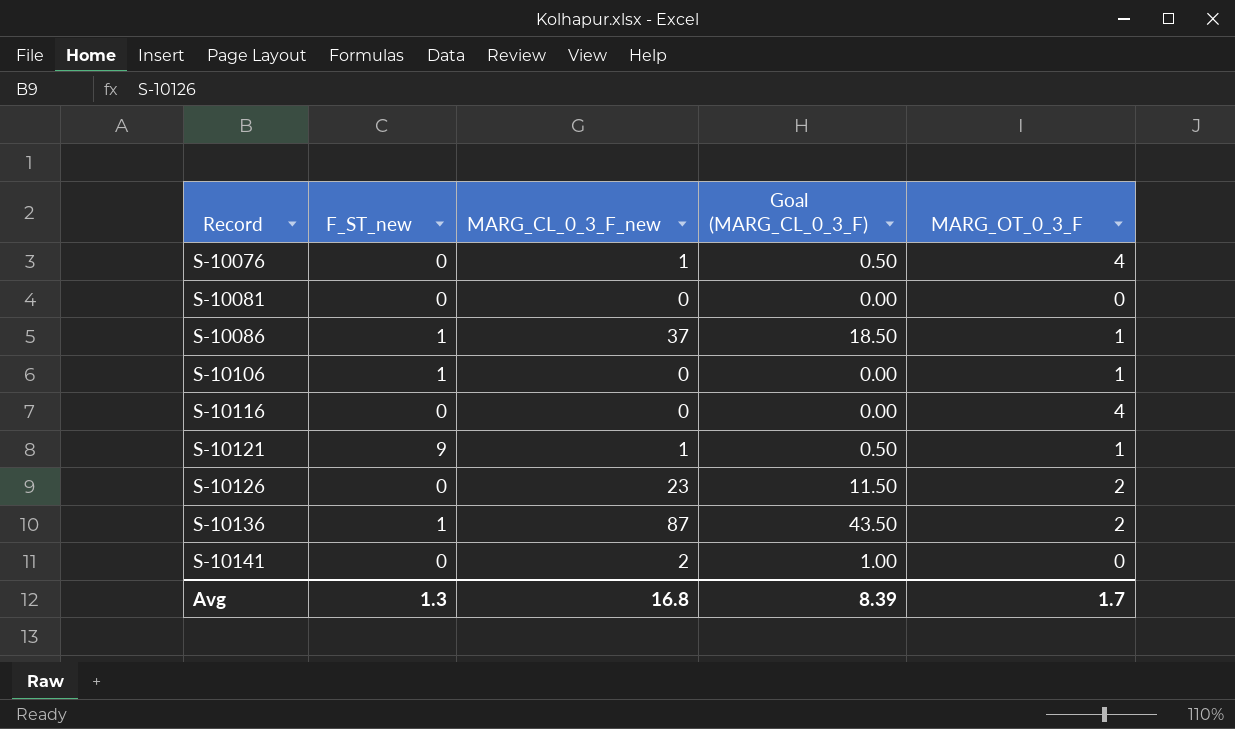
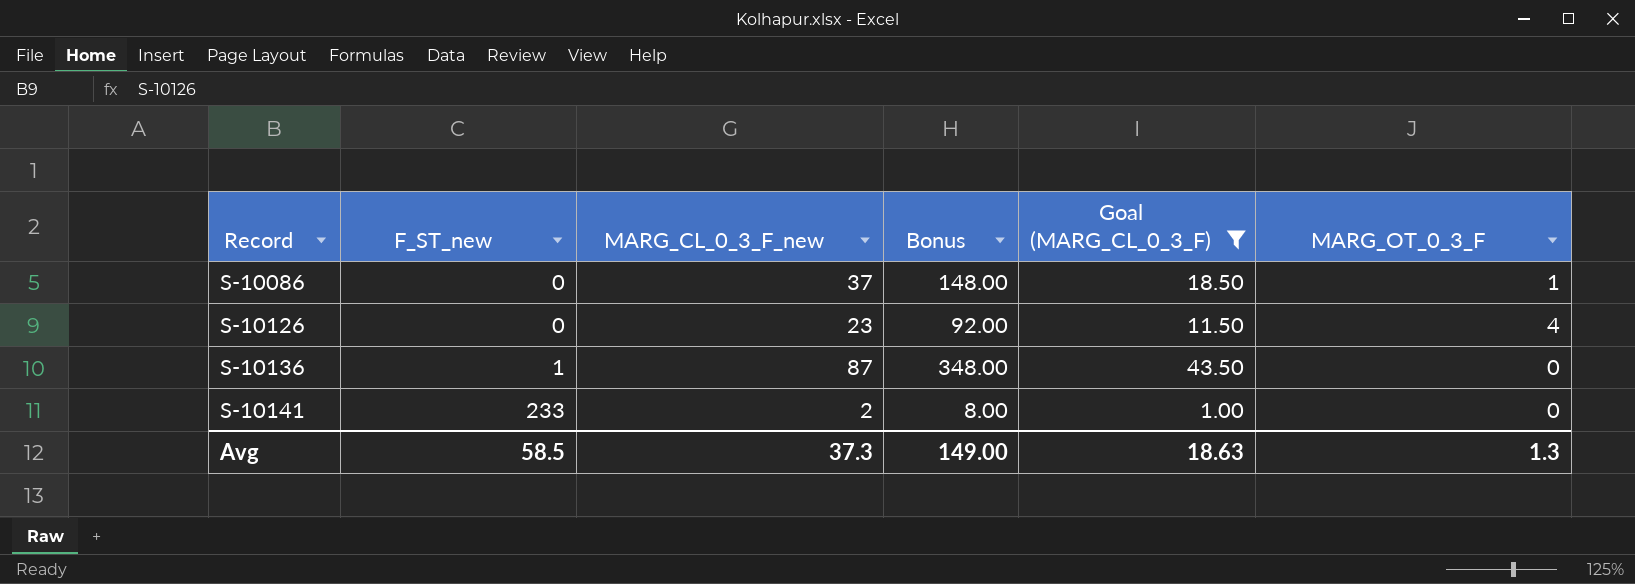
filter: none -> Goal (MARG_CL_0_3_F) >= 1.00
column Bonus | formula: none -> [MARG_CL_0_3_F_new] * 4
S-10086 | F_ST_new: 1 -> 0
S-10126 | MARG_OT_0_3_F: 2 -> 4
S-10136 | MARG_OT_0_3_F: 2 -> 0
S-10141 | F_ST_new: 0 -> 233
Avg | F_ST_new: 1.3 -> 58.5
Avg | MARG_CL_0_3_F_new: 16.8 -> 37.3
Avg | Goal (MARG_CL_0_3_F): 8.39 -> 18.63
Avg | MARG_OT_0_3_F: 1.7 -> 1.3

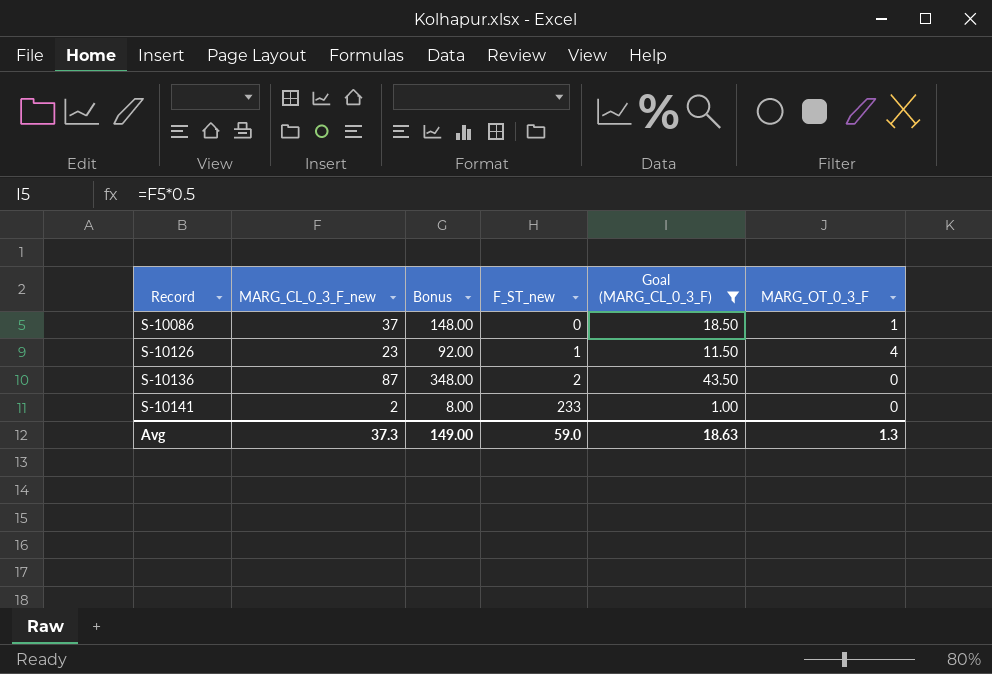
column F_ST_new | position: 2 -> 4
S-10126 | F_ST_new: 0 -> 1
S-10136 | F_ST_new: 1 -> 2
Avg | F_ST_new: 58.5 -> 59.0

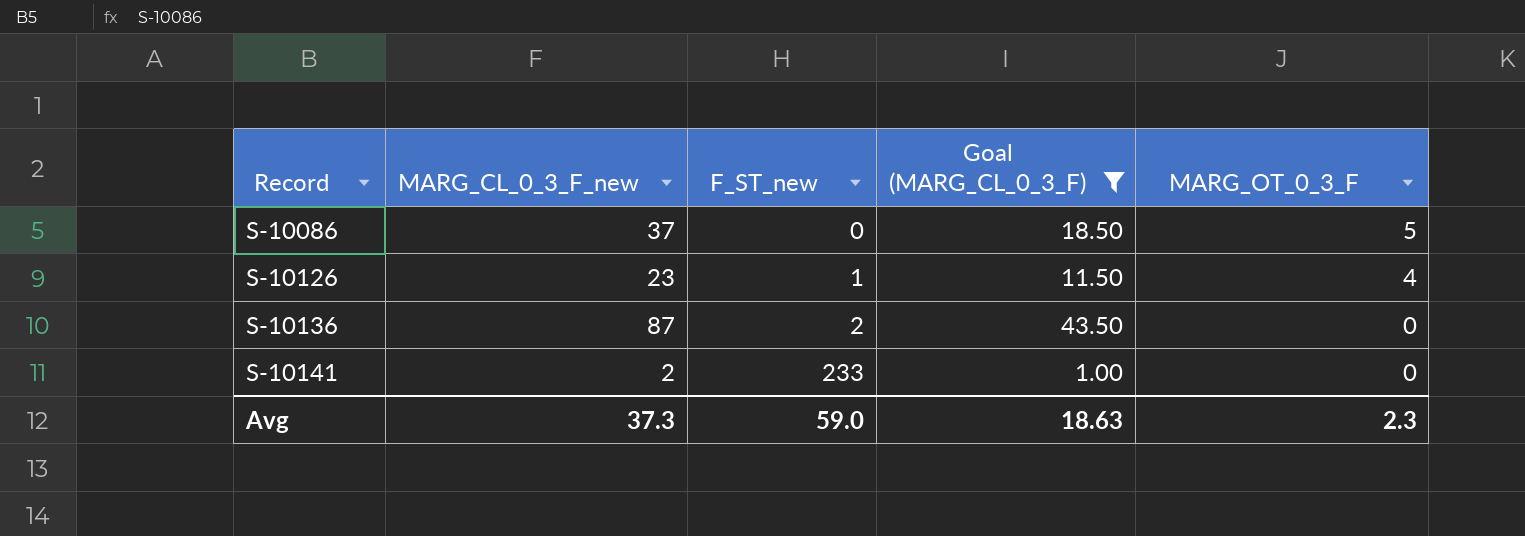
column Bonus | formula: [MARG_CL_0_3_F_new] * 4 -> none
S-10086 | MARG_OT_0_3_F: 1 -> 5
Avg | MARG_OT_0_3_F: 1.3 -> 2.3

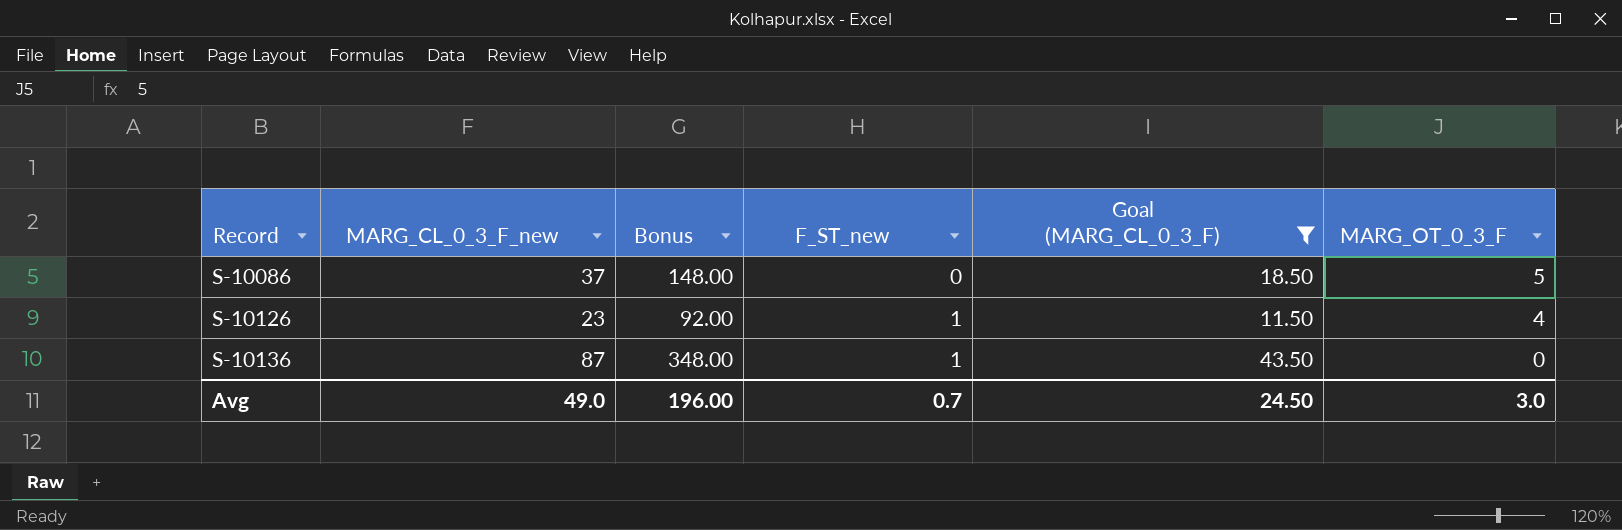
column Bonus | formula: none -> [MARG_CL_0_3_F_new] * 4
row S-10141: 2 | 233 | 1.00 | 0 -> none
S-10136 | F_ST_new: 2 -> 1
Avg | MARG_CL_0_3_F_new: 37.3 -> 49.0
Avg | F_ST_new: 59.0 -> 0.7
Avg | Goal (MARG_CL_0_3_F): 18.63 -> 24.50
Avg | MARG_OT_0_3_F: 2.3 -> 3.0

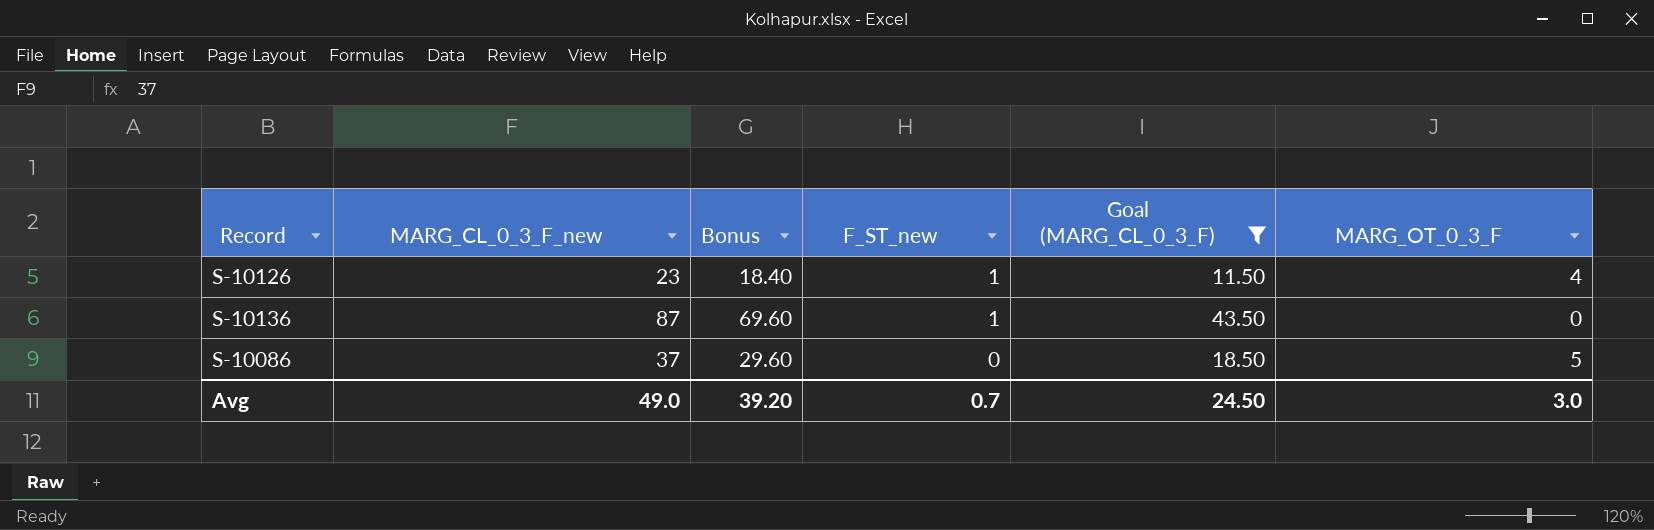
row order: Record ascending -> F_ST_new descending
column Bonus | formula: [MARG_CL_0_3_F_new] * 4 -> [MARG_CL_0_3_F_new] * 0.8
Avg | Bonus: 196.00 -> 39.20

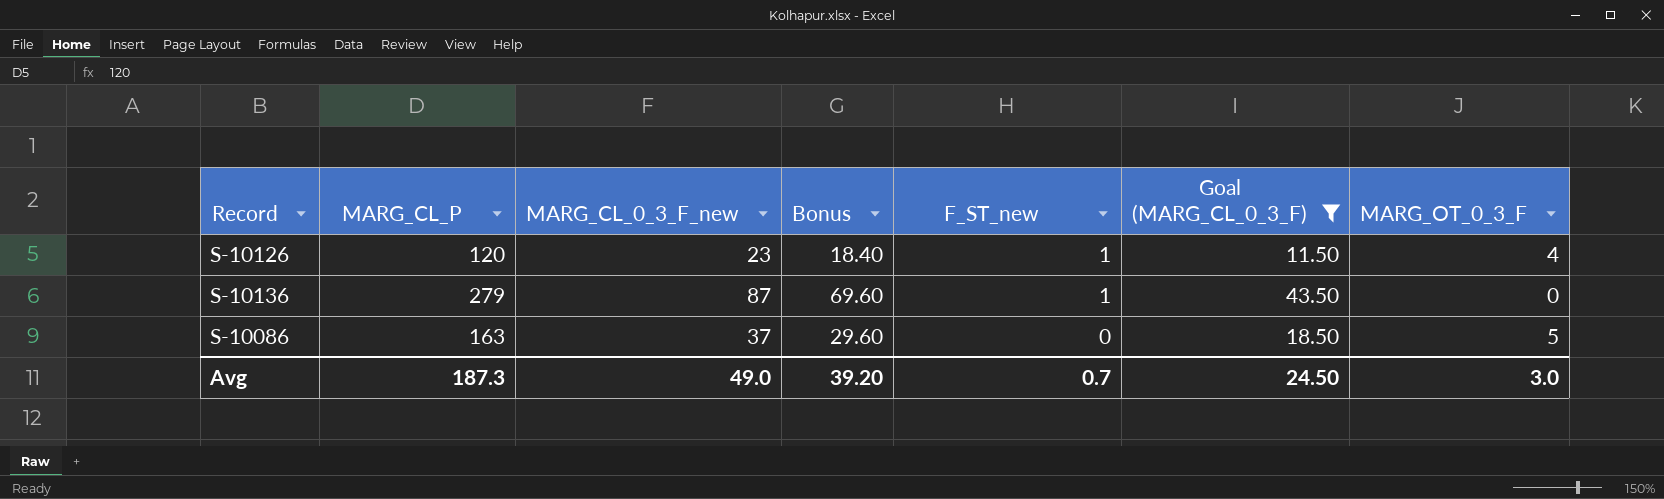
column MARG_CL_P | position: none -> 2

